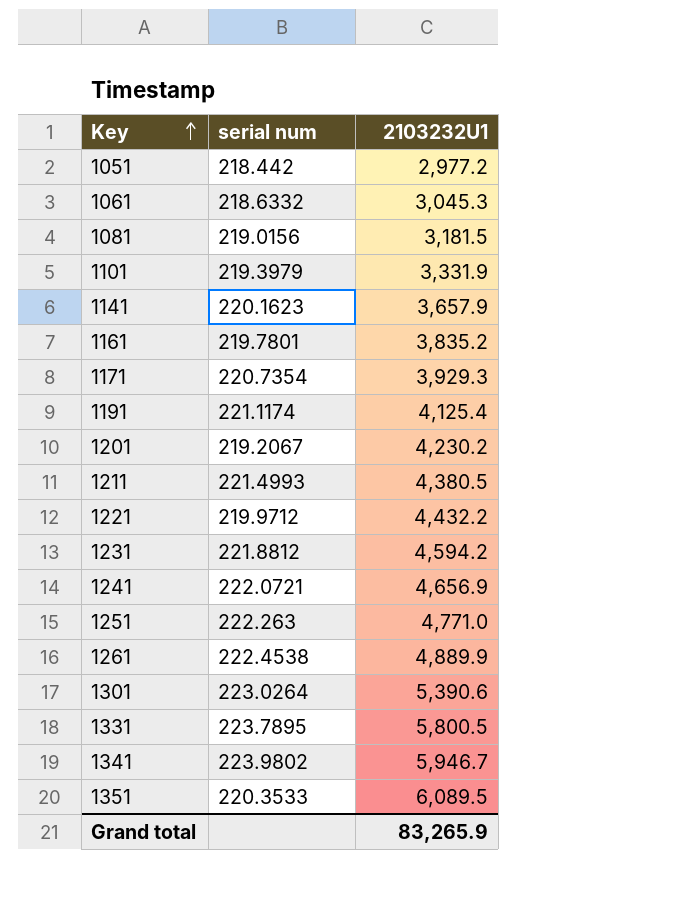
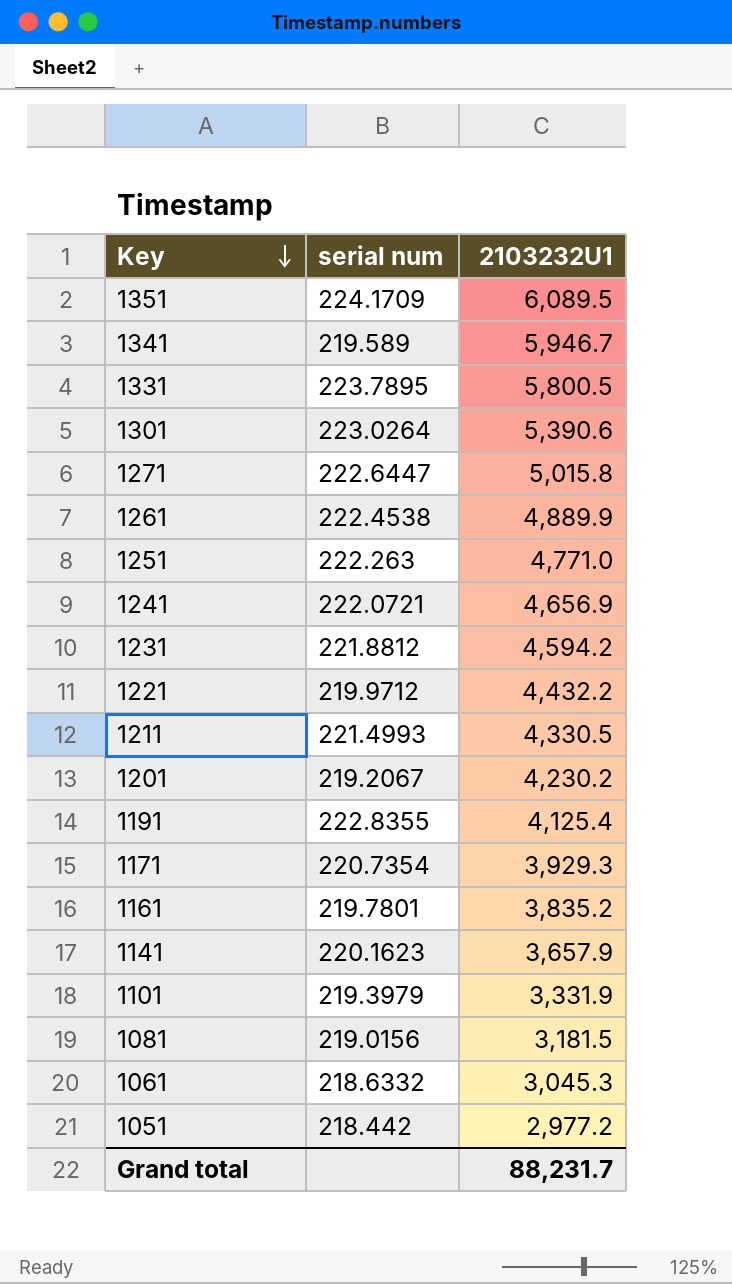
row order: Key ascending -> Key descending
1351 | serial num: 220.3533 -> 224.1709
1341 | serial num: 223.9802 -> 219.589
row 1271: none -> 222.6447 | 5,015.8
1211 | 2103232U1: 4,380.5 -> 4,330.5
1191 | serial num: 221.1174 -> 222.8355
Grand total | 2103232U1: 83,265.9 -> 88,231.7

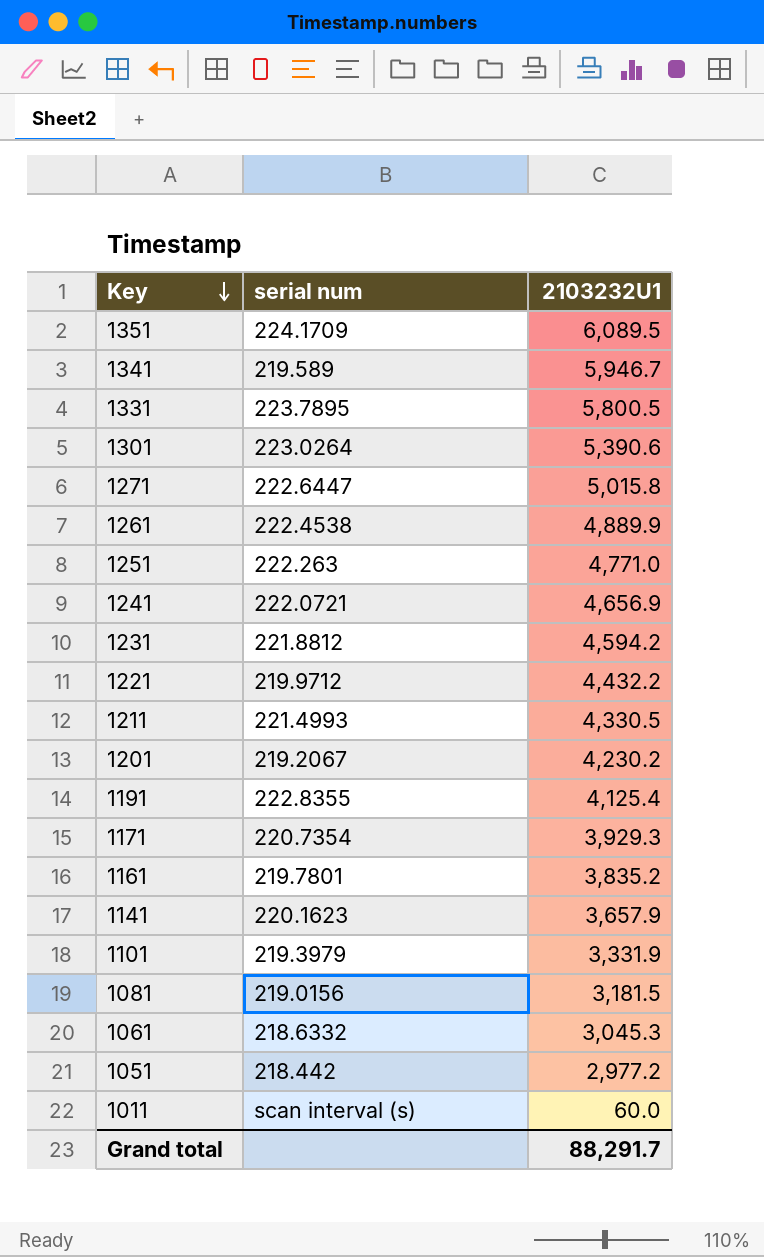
row 1011: none -> scan interval (s) | 60.0
Grand total | 2103232U1: 88,231.7 -> 88,291.7

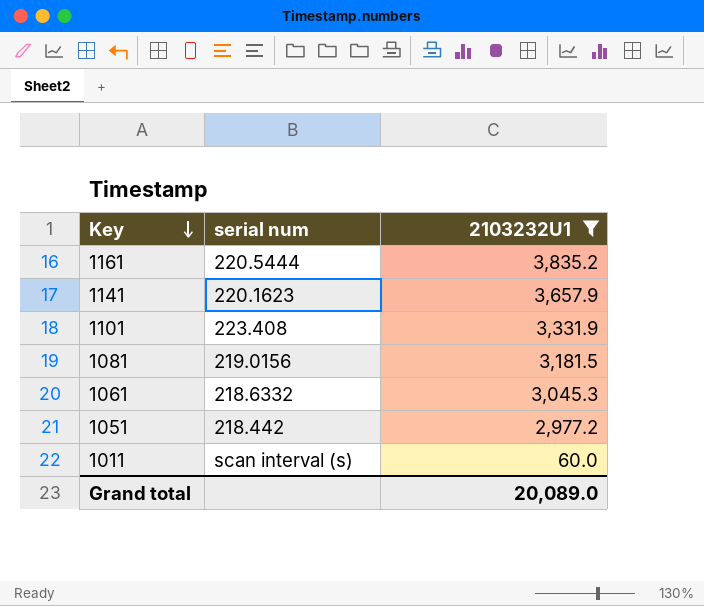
filter: none -> 2103232U1 <= 3,835.2
1161 | serial num: 219.7801 -> 220.5444
1101 | serial num: 219.3979 -> 223.408
Grand total | 2103232U1: 88,291.7 -> 20,089.0

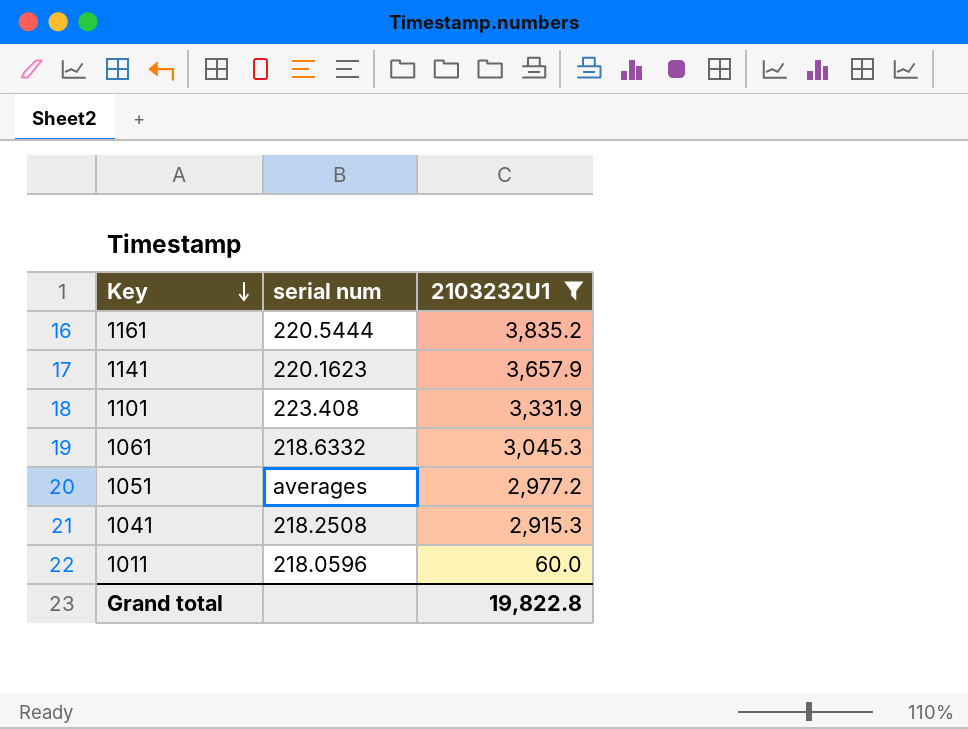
row 1081: 219.0156 | 3,181.5 -> none
1051 | serial num: 218.442 -> averages
row 1041: none -> 218.2508 | 2,915.3
1011 | serial num: scan interval (s) -> 218.0596
Grand total | 2103232U1: 20,089.0 -> 19,822.8

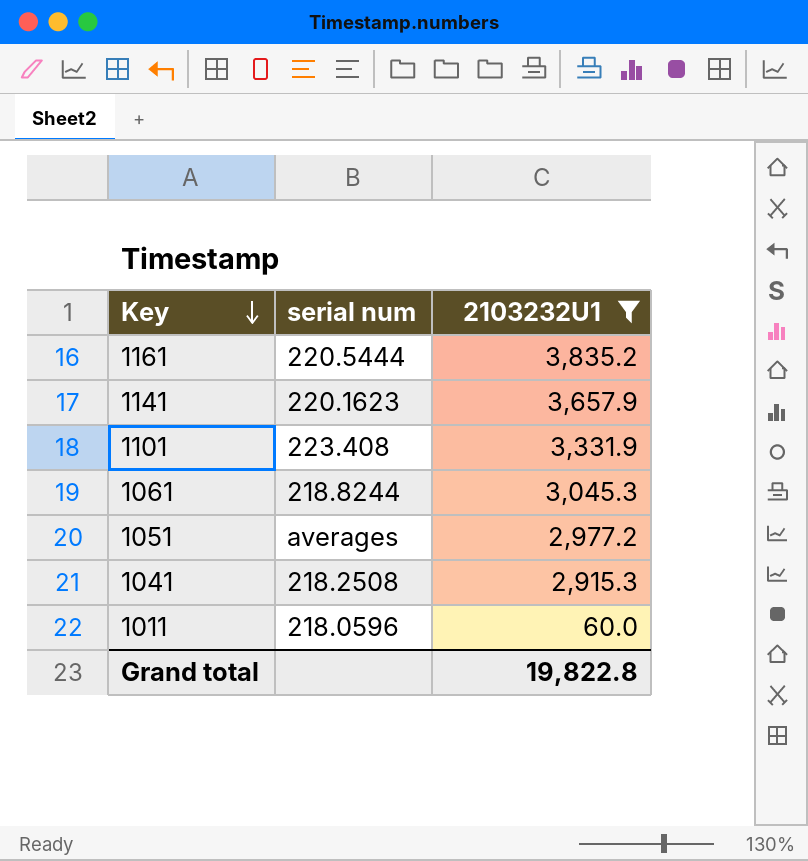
1061 | serial num: 218.6332 -> 218.8244

